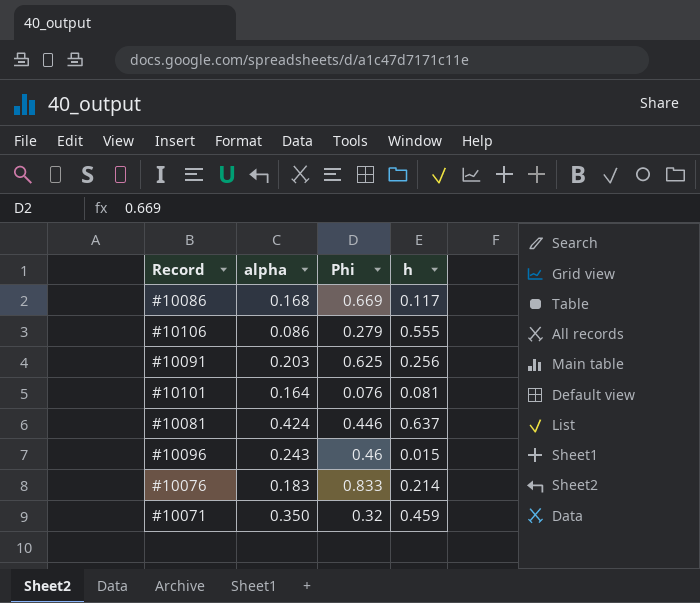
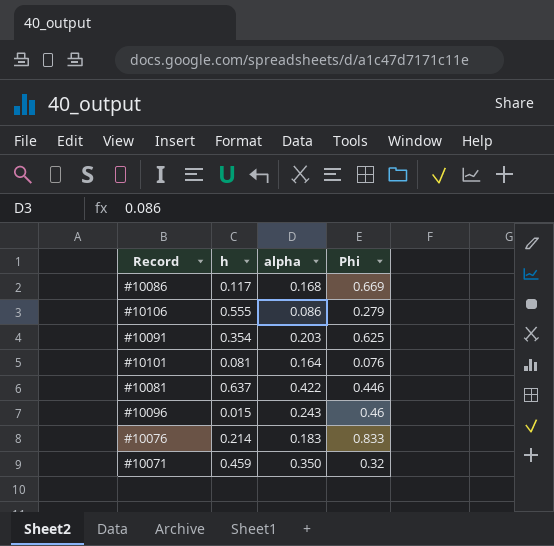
column h | position: 4 -> 2
#10091 | h: 0.256 -> 0.354
#10081 | alpha: 0.424 -> 0.422

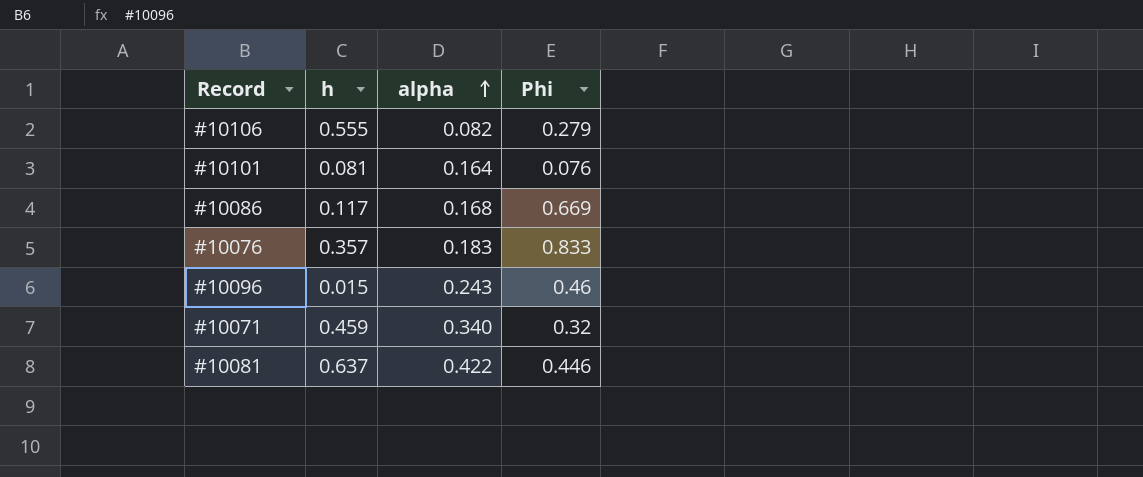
row order: none -> alpha ascending
row #10091: 0.354 | 0.203 | 0.625 -> none
#10106 | alpha: 0.086 -> 0.082
#10076 | h: 0.214 -> 0.357
#10071 | alpha: 0.350 -> 0.340

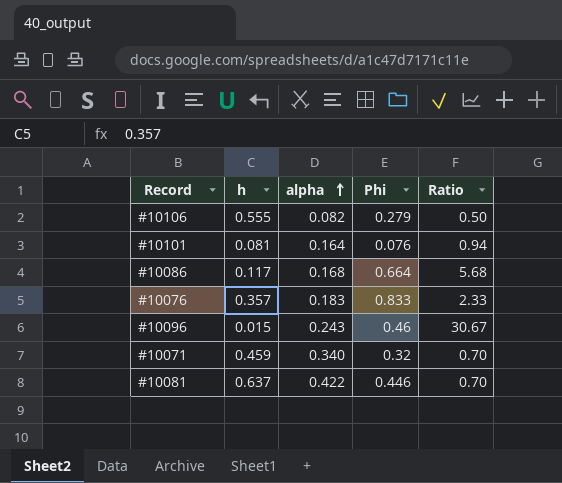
column Ratio | formula: none -> [Phi] / [h]
#10086 | Phi: 0.669 -> 0.664

